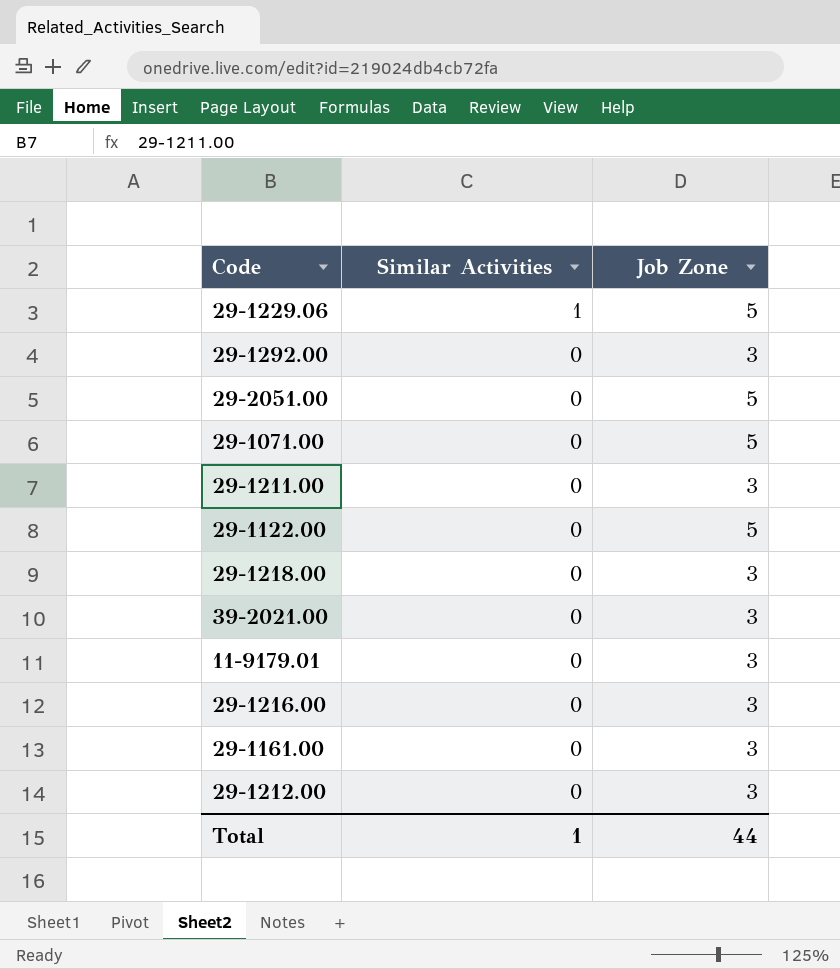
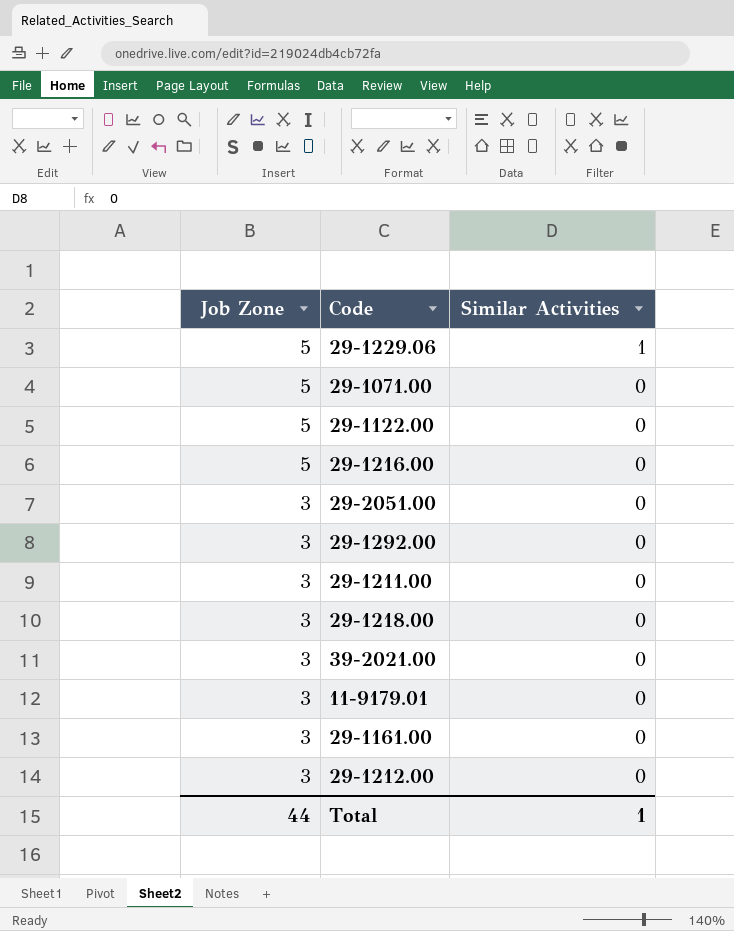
row order: Similar Activities descending -> Job Zone descending
column Job Zone | position: 3 -> 1
29-1216.00 | Job Zone: 3 -> 5
29-2051.00 | Job Zone: 5 -> 3

